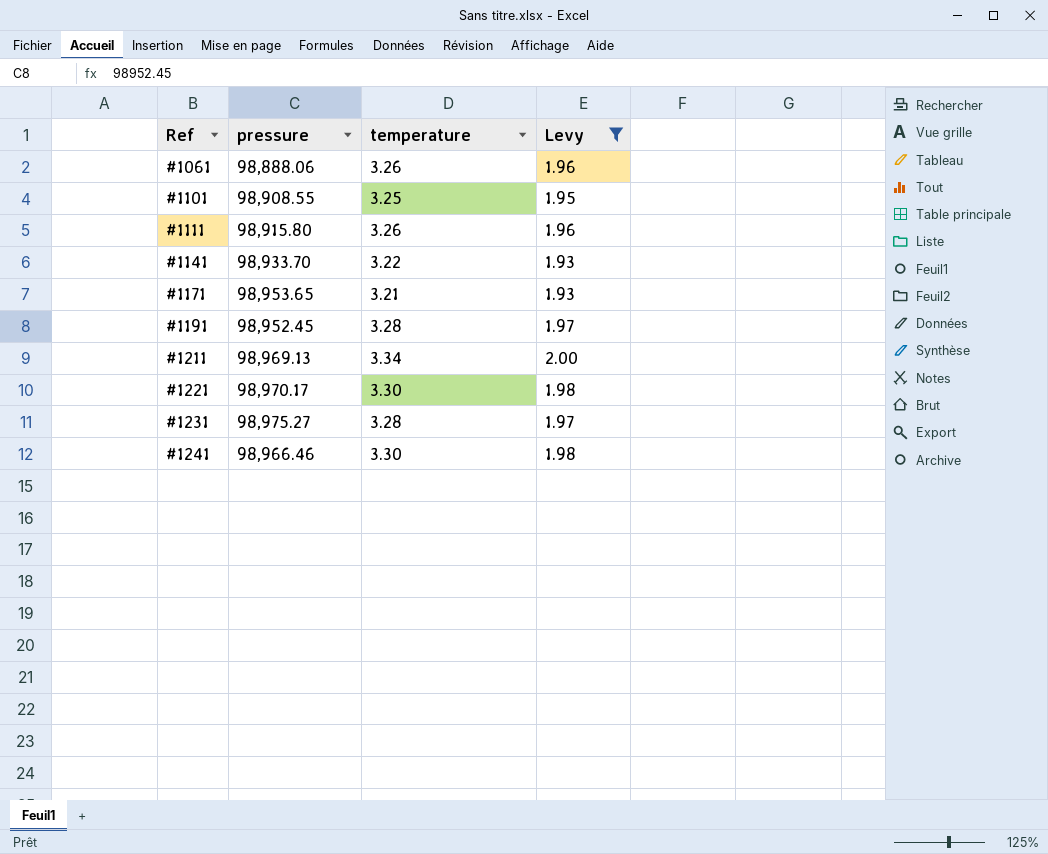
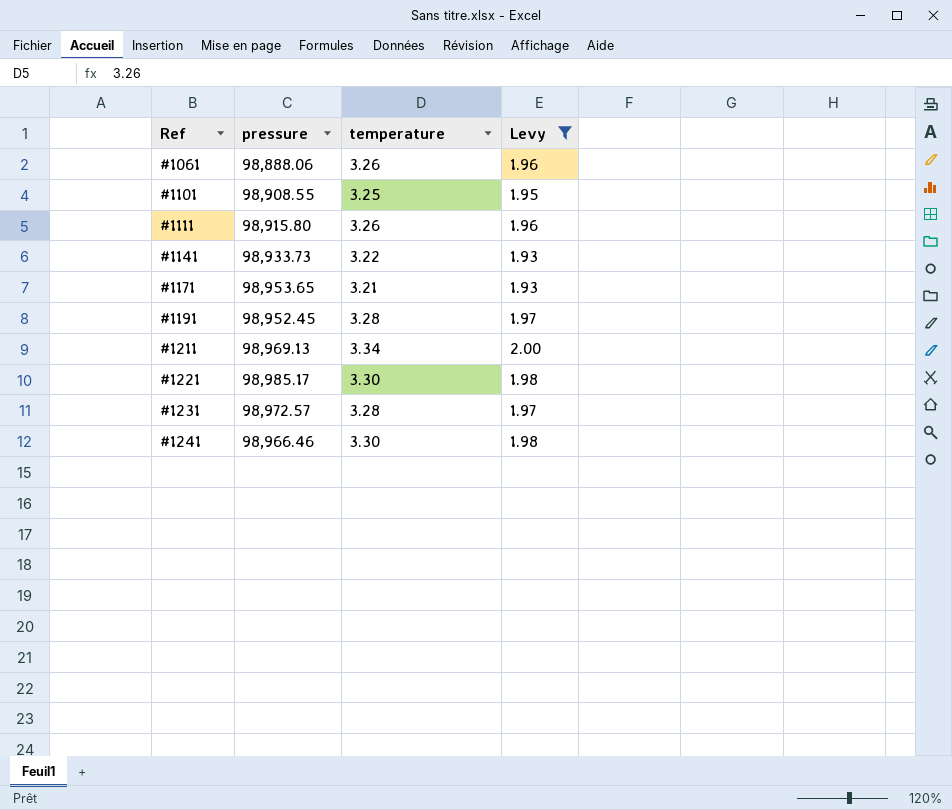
#1141 | pressure: 98,933.70 -> 98,933.73
#1221 | pressure: 98,970.17 -> 98,985.17
#1231 | pressure: 98,975.27 -> 98,972.57

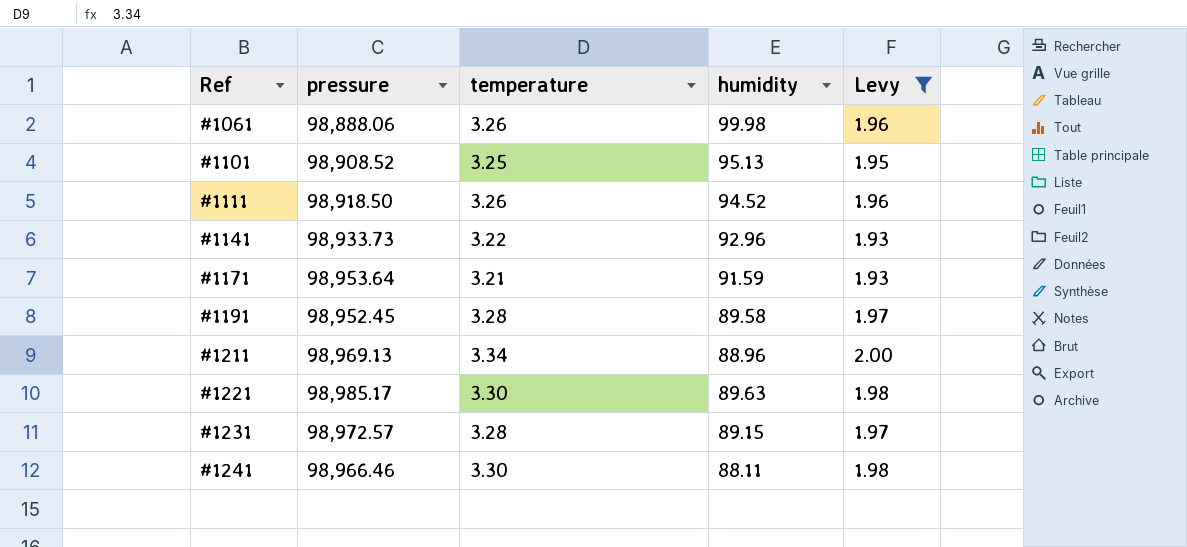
column humidity | position: none -> 4
#1101 | pressure: 98,908.55 -> 98,908.52
#1111 | pressure: 98,915.80 -> 98,918.50
#1171 | pressure: 98,953.65 -> 98,953.64

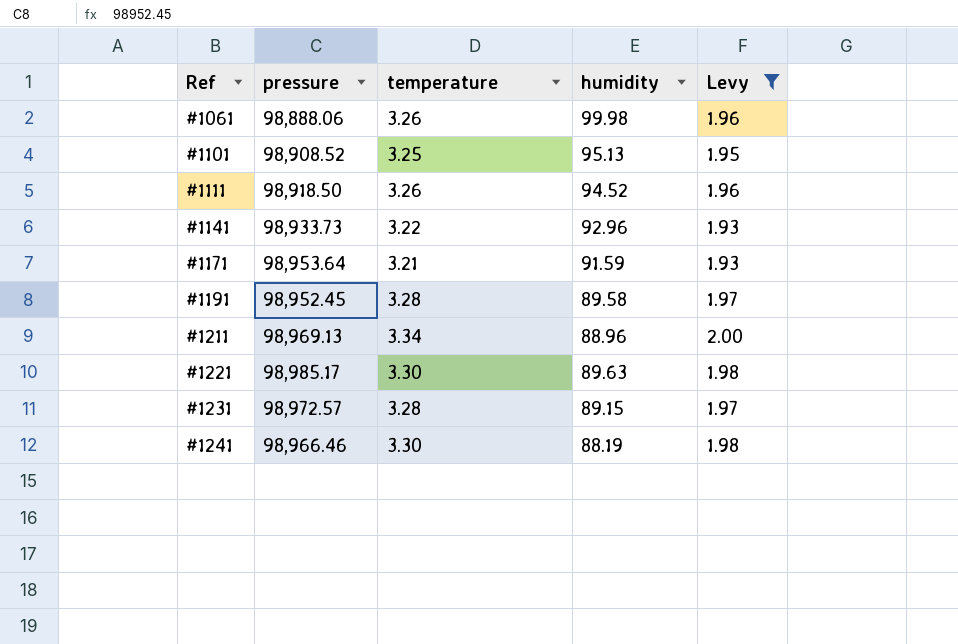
#1241 | humidity: 88.11 -> 88.19

